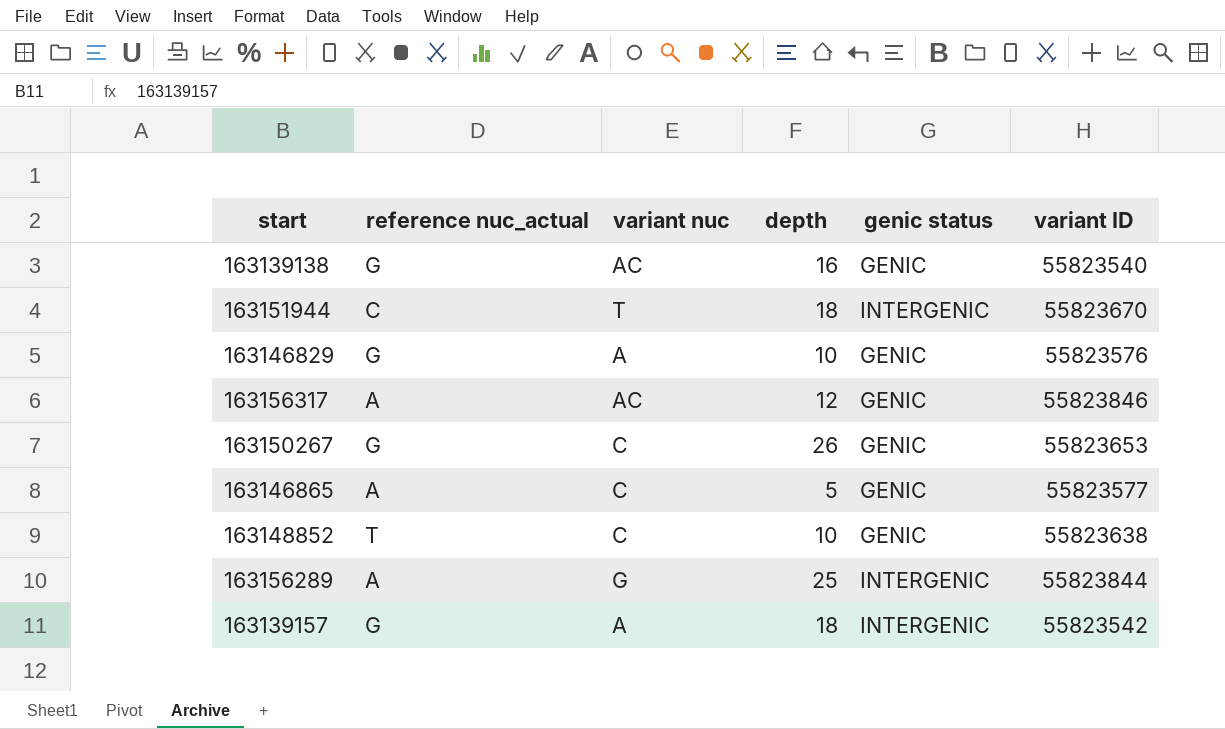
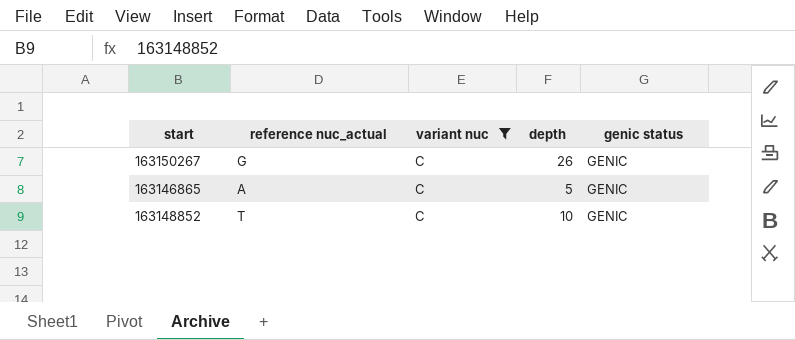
filter: none -> variant nuc = C
column variant ID | position: 6 -> none

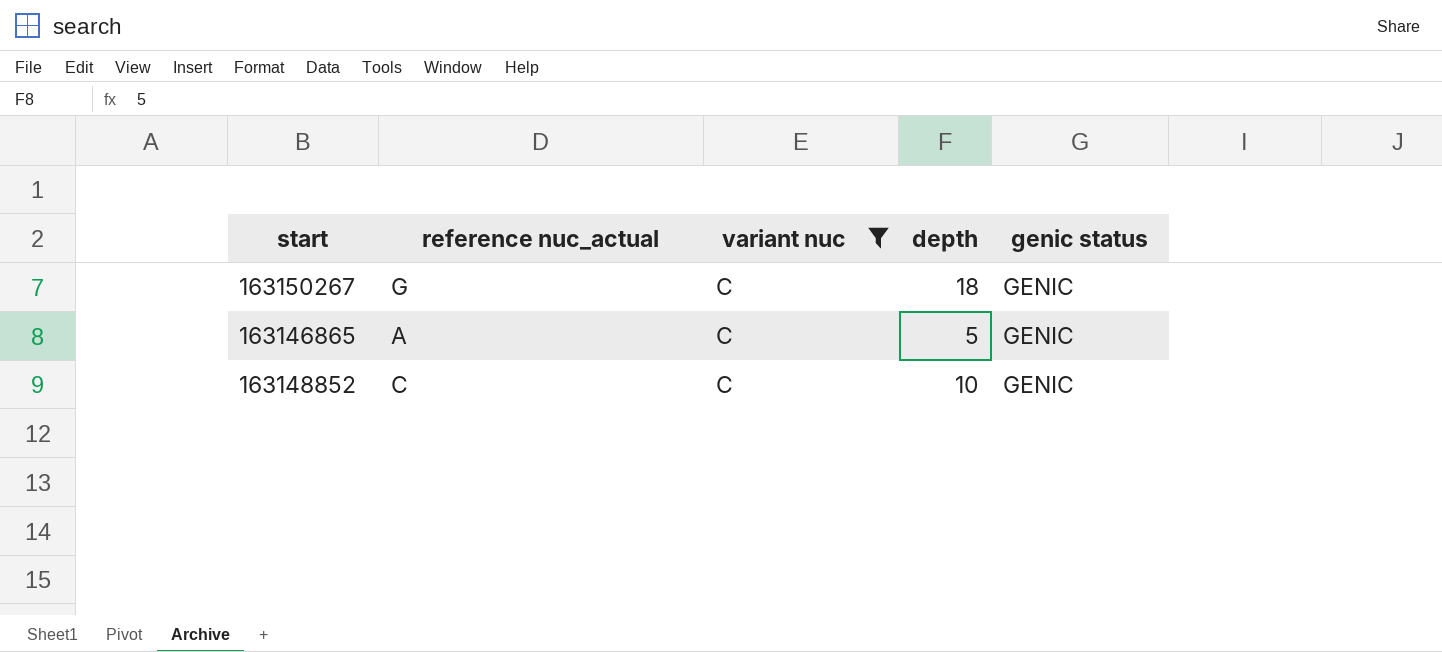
163150267 | depth: 26 -> 18
163148852 | reference nuc_actual: T -> C

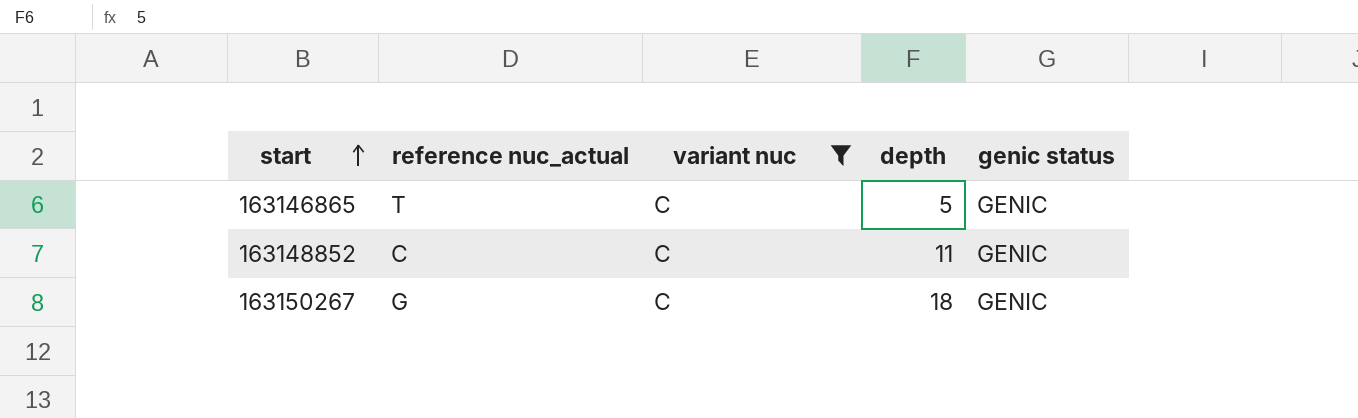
row order: none -> start ascending
163146865 | reference nuc_actual: A -> T
163148852 | depth: 10 -> 11

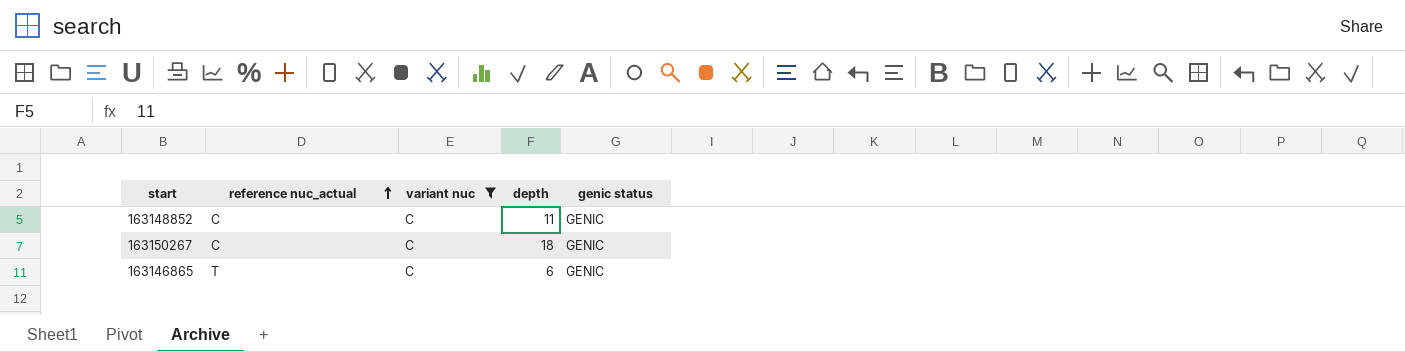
row order: start ascending -> reference nuc_actual ascending
163150267 | reference nuc_actual: G -> C
163146865 | depth: 5 -> 6

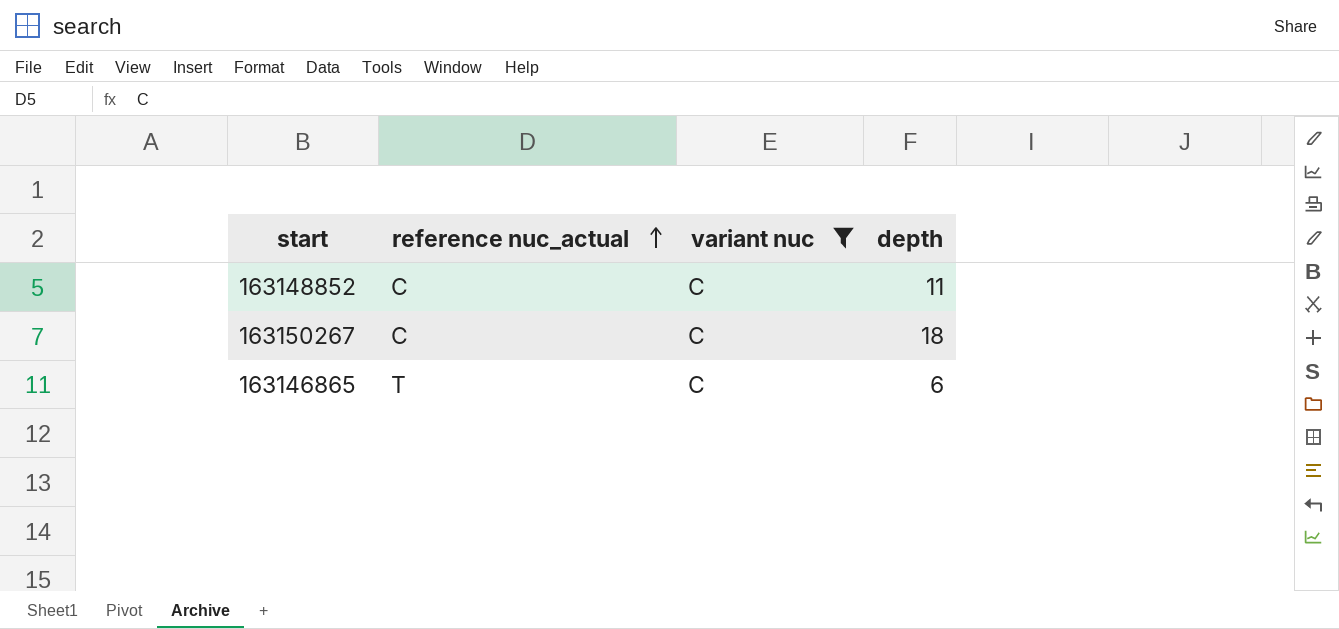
column genic status | position: 5 -> none

